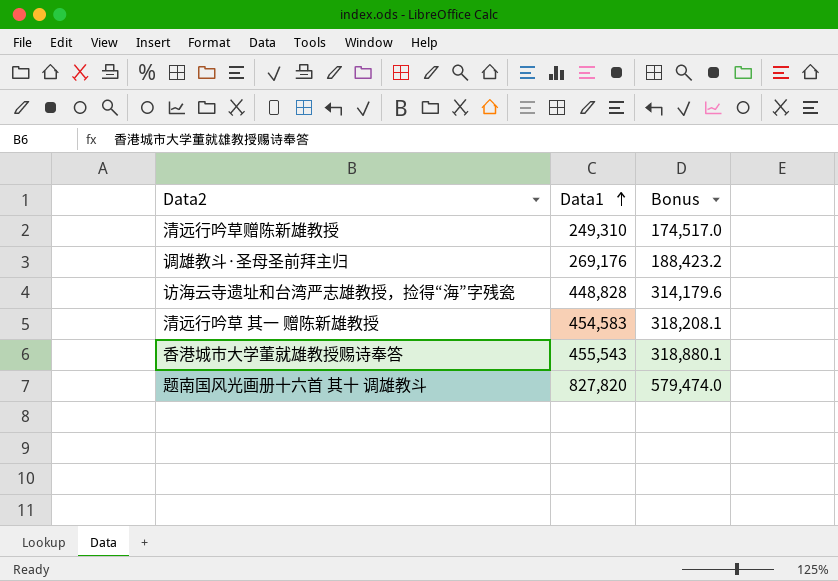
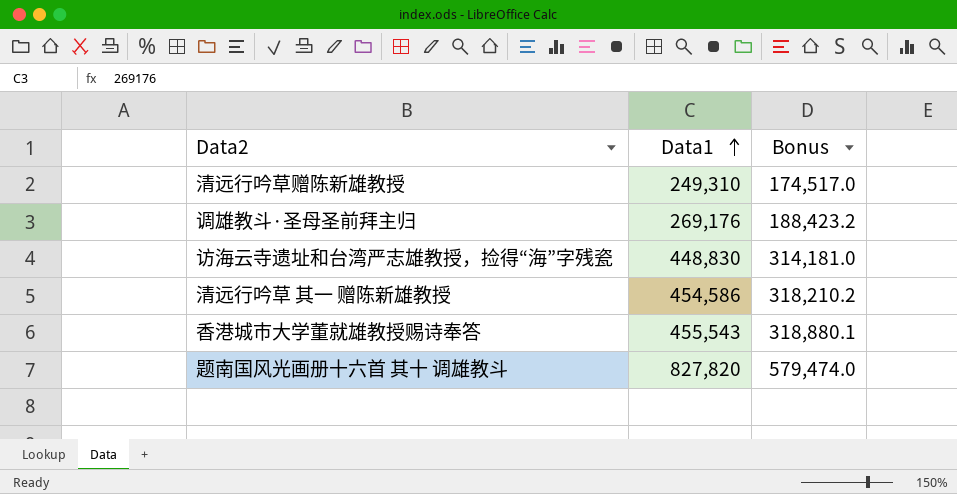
访海云寺遗址和台湾严志雄教授，捡得“海”字残瓷 | Data1: 448,828 -> 448,830
访海云寺遗址和台湾严志雄教授，捡得“海”字残瓷 | Bonus: 314,179.6 -> 314,181.0
清远行吟草 其一 赠陈新雄教授 | Data1: 454,583 -> 454,586
清远行吟草 其一 赠陈新雄教授 | Bonus: 318,208.1 -> 318,210.2

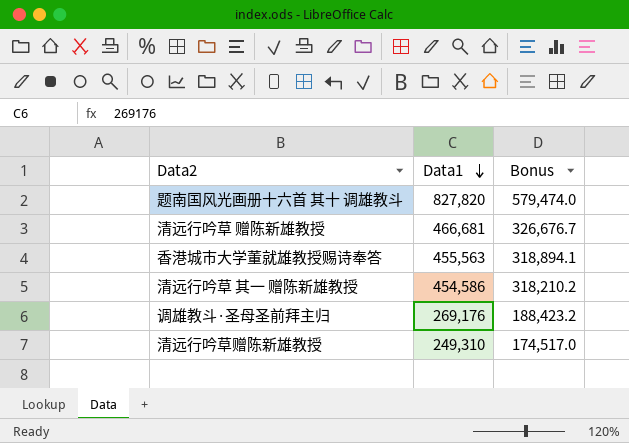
row order: Data1 ascending -> Data1 descending
row 访海云寺遗址和台湾严志雄教授，捡得“海”字残瓷: 448,830 | 314,181.0 -> none
row 清远行吟草 赠陈新雄教授: none -> 466,681 | 326,676.7
香港城市大学董就雄教授赐诗奉答 | Data1: 455,543 -> 455,563
香港城市大学董就雄教授赐诗奉答 | Bonus: 318,880.1 -> 318,894.1

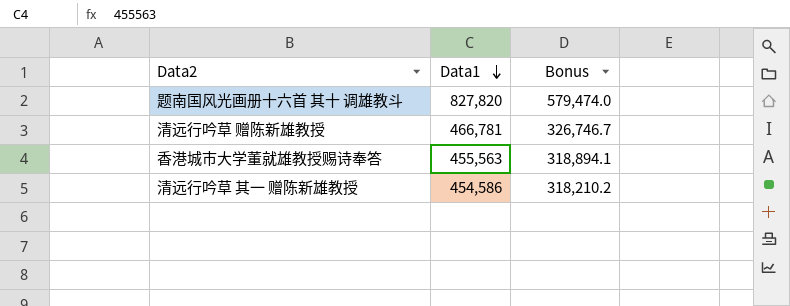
row 调雄教斗·圣母圣前拜主归: 269,176 | 188,423.2 -> none
row 清远行吟草赠陈新雄教授: 249,310 | 174,517.0 -> none
清远行吟草 赠陈新雄教授 | Data1: 466,681 -> 466,781
清远行吟草 赠陈新雄教授 | Bonus: 326,676.7 -> 326,746.7

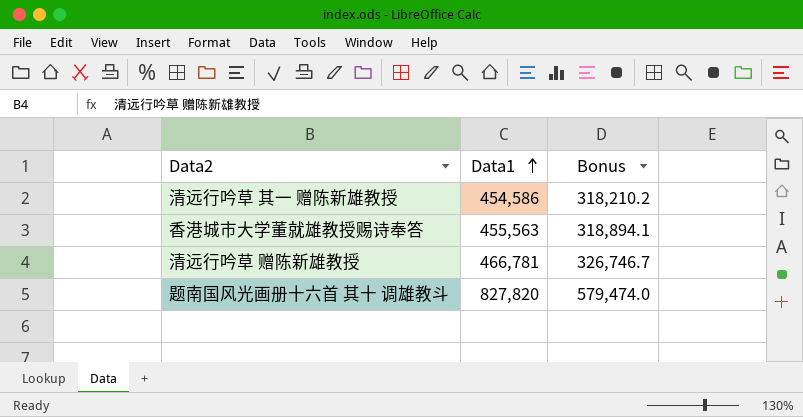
row order: Data1 descending -> Data1 ascending

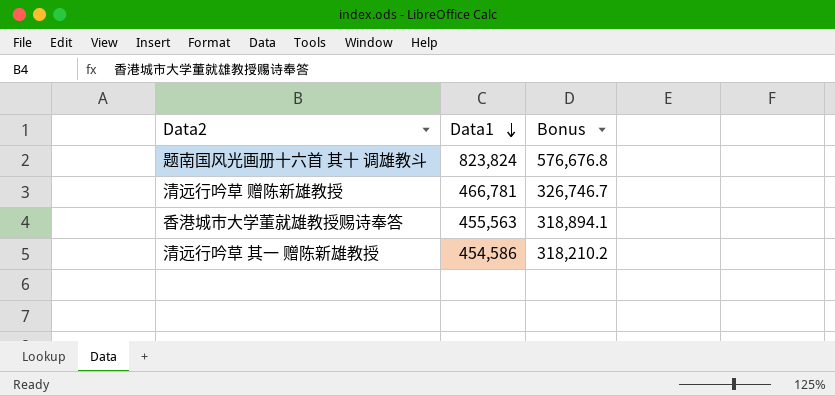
row order: Data1 ascending -> Data1 descending
题南国风光画册十六首 其十 调雄教斗 | Data1: 827,820 -> 823,824
题南国风光画册十六首 其十 调雄教斗 | Bonus: 579,474.0 -> 576,676.8

